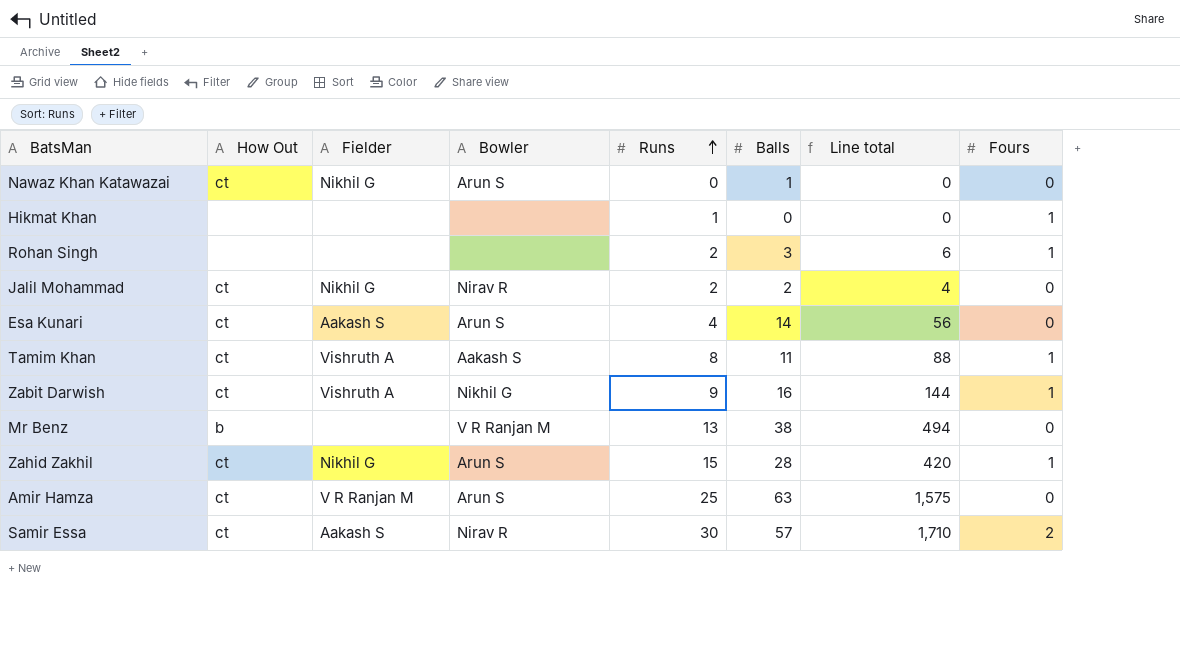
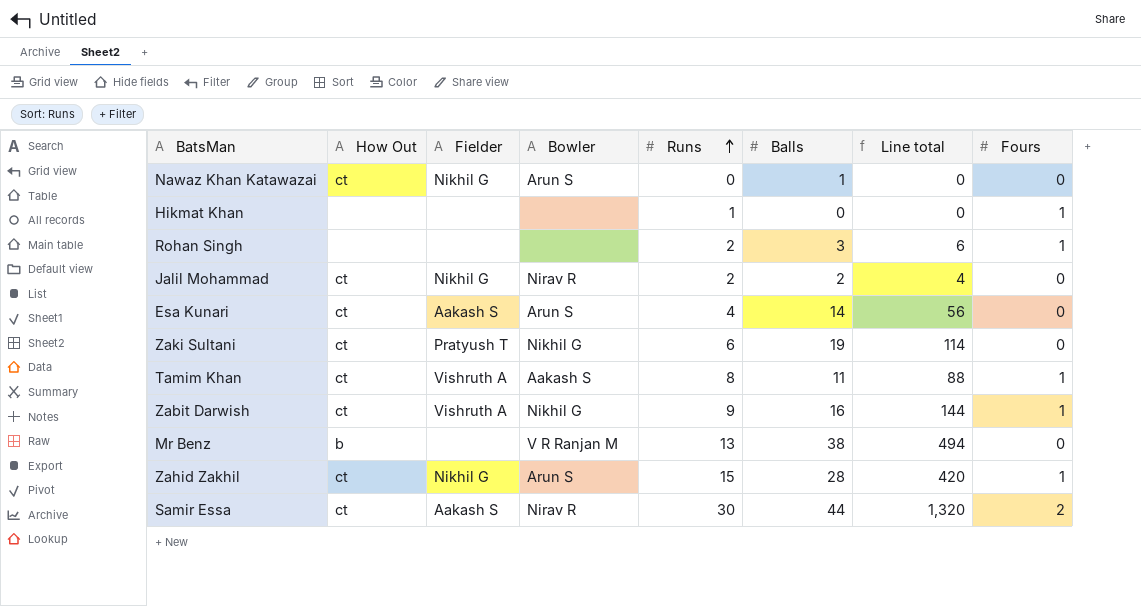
row Amir Hamza: ct | V R Ranjan M | Arun S | 25 | 63 | 1,575 | 0 -> none
row Zaki Sultani: none -> ct | Pratyush T | Nikhil G | 6 | 19 | 114 | 0
Samir Essa | Balls: 57 -> 44
Samir Essa | Line total: 1,710 -> 1,320

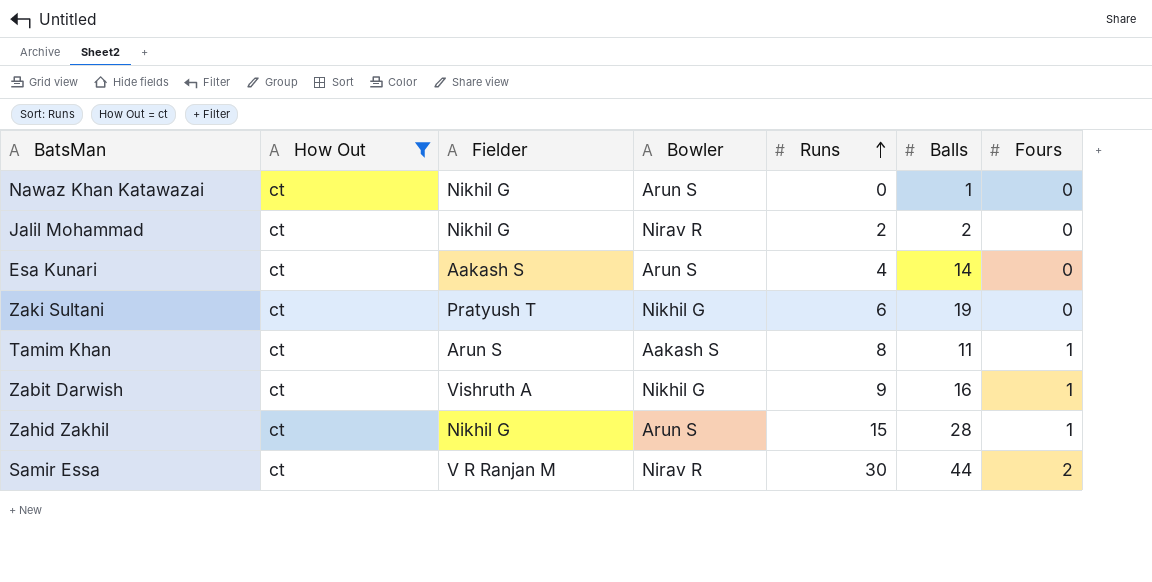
filter: none -> How Out = ct
column Line total | formula: [Runs] * [Balls] -> none
Tamim Khan | Fielder: Vishruth A -> Arun S
Samir Essa | Fielder: Aakash S -> V R Ranjan M

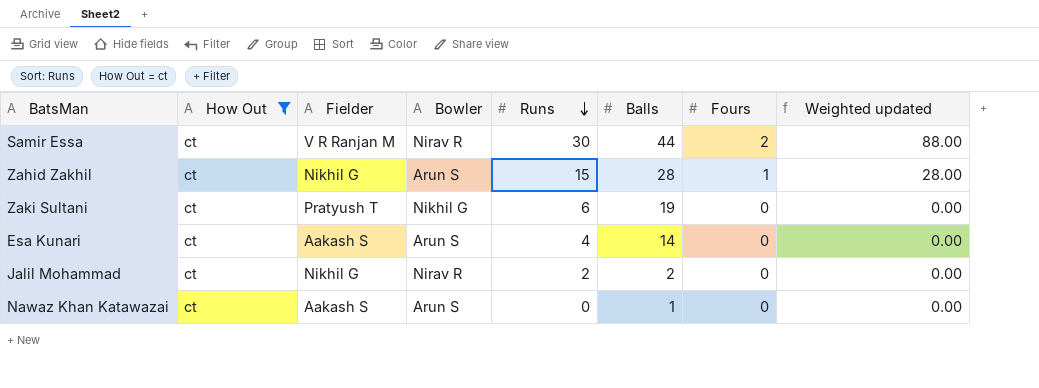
row order: Runs ascending -> Runs descending
column Weighted updated | formula: none -> [Balls] * [Fours]
row Tamim Khan: ct | Arun S | Aakash S | 8 | 11 | 1 -> none
row Zabit Darwish: ct | Vishruth A | Nikhil G | 9 | 16 | 1 -> none
Nawaz Khan Katawazai | Fielder: Nikhil G -> Aakash S

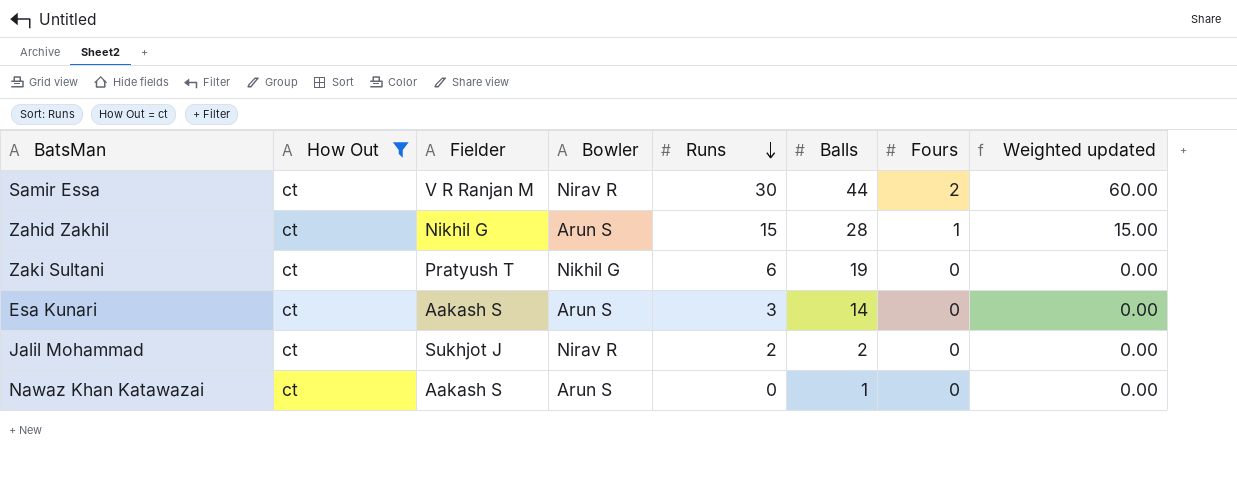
column Weighted updated | formula: [Balls] * [Fours] -> [Runs] * [Fours]
Esa Kunari | Runs: 4 -> 3
Jalil Mohammad | Fielder: Nikhil G -> Sukhjot J

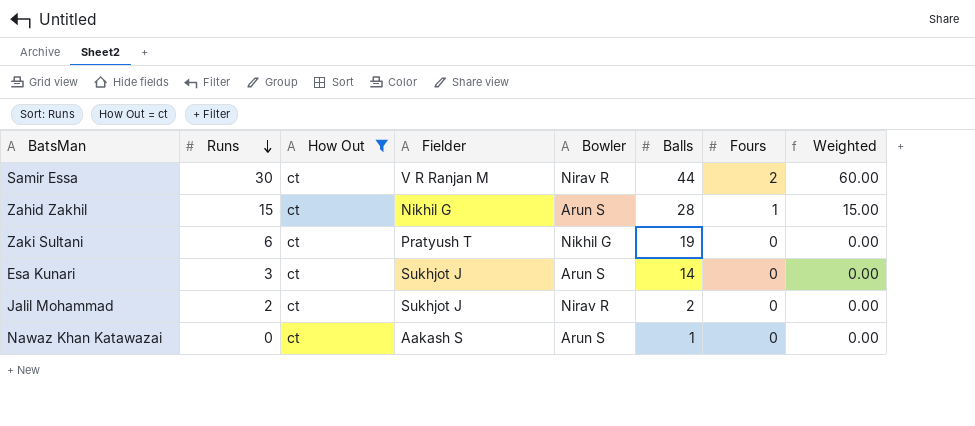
column Runs | position: 5 -> 2
column name: Weighted updated -> Weighted
Esa Kunari | Fielder: Aakash S -> Sukhjot J

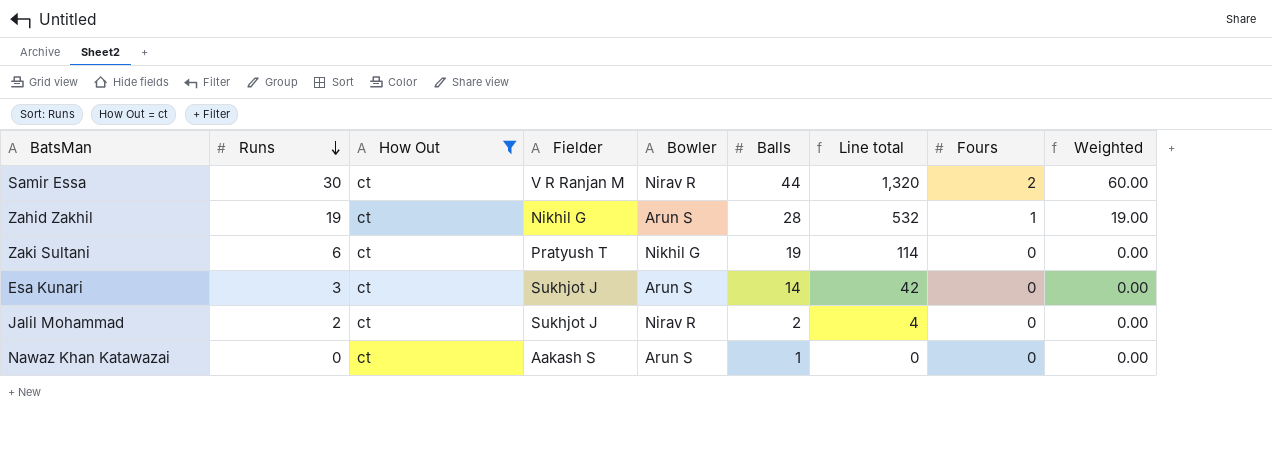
column Line total | formula: none -> [Runs] * [Balls]
Zahid Zakhil | Runs: 15 -> 19
Zahid Zakhil | Weighted: 15.00 -> 19.00

